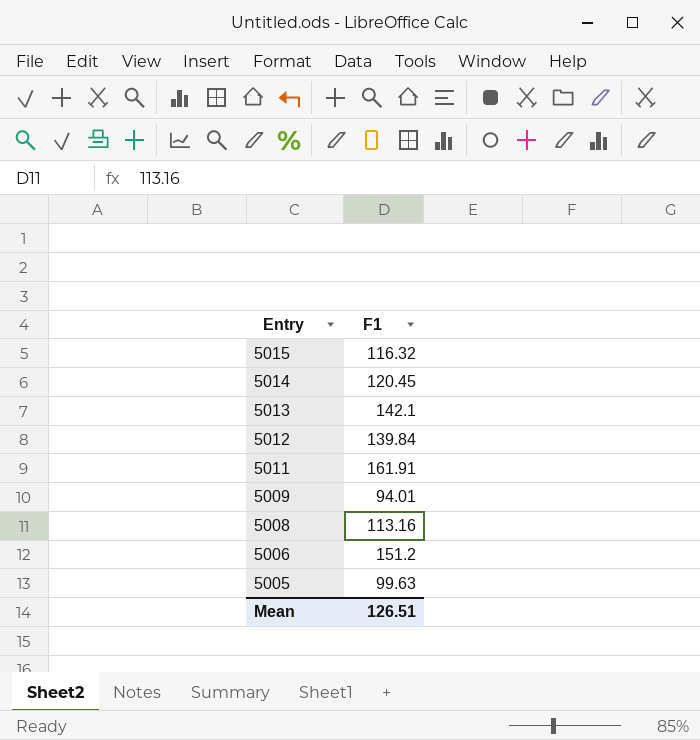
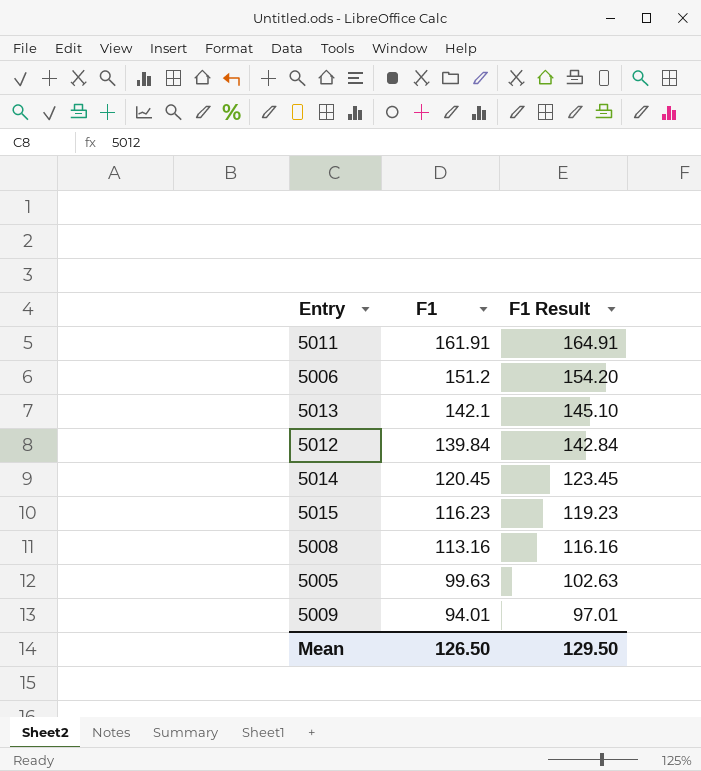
row order: Entry descending -> F1 descending
column F1 Result | formula: none -> [F1] + 3
5015 | F1: 116.32 -> 116.23
Mean | F1: 126.51 -> 126.50

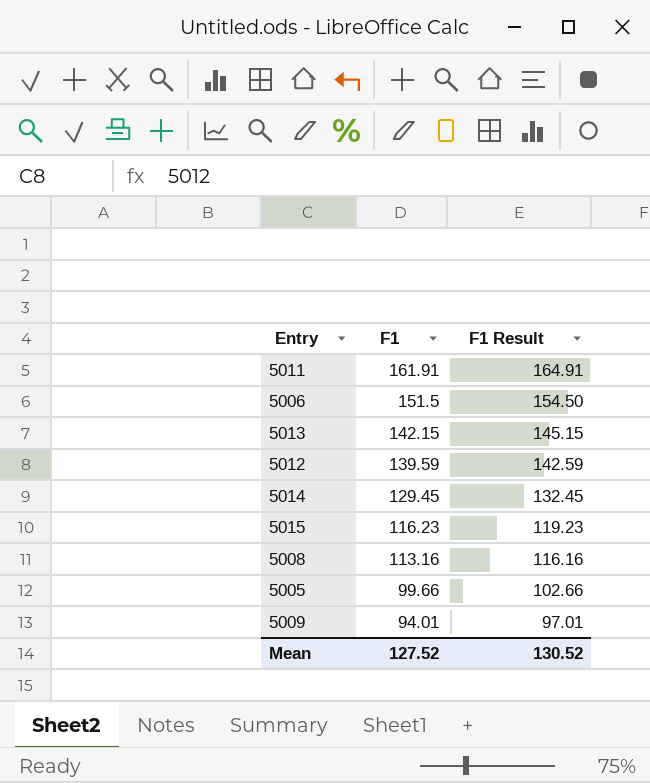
5006 | F1: 151.2 -> 151.5
5006 | F1 Result: 154.20 -> 154.50
5013 | F1: 142.1 -> 142.15
5013 | F1 Result: 145.10 -> 145.15
5012 | F1: 139.84 -> 139.59
5012 | F1 Result: 142.84 -> 142.59
5014 | F1: 120.45 -> 129.45
5014 | F1 Result: 123.45 -> 132.45
5005 | F1: 99.63 -> 99.66
5005 | F1 Result: 102.63 -> 102.66
Mean | F1: 126.50 -> 127.52
Mean | F1 Result: 129.50 -> 130.52

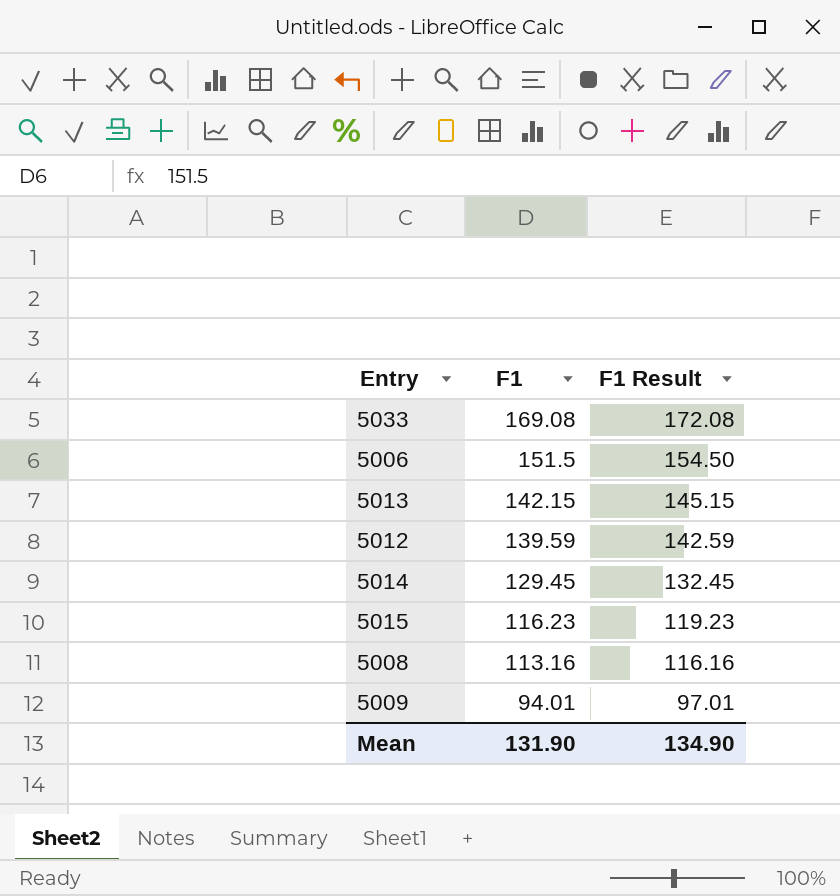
row 5011: 161.91 | 164.91 -> none
row 5005: 99.66 | 102.66 -> none
row 5033: none -> 169.08 | 172.08
Mean | F1: 127.52 -> 131.90
Mean | F1 Result: 130.52 -> 134.90

